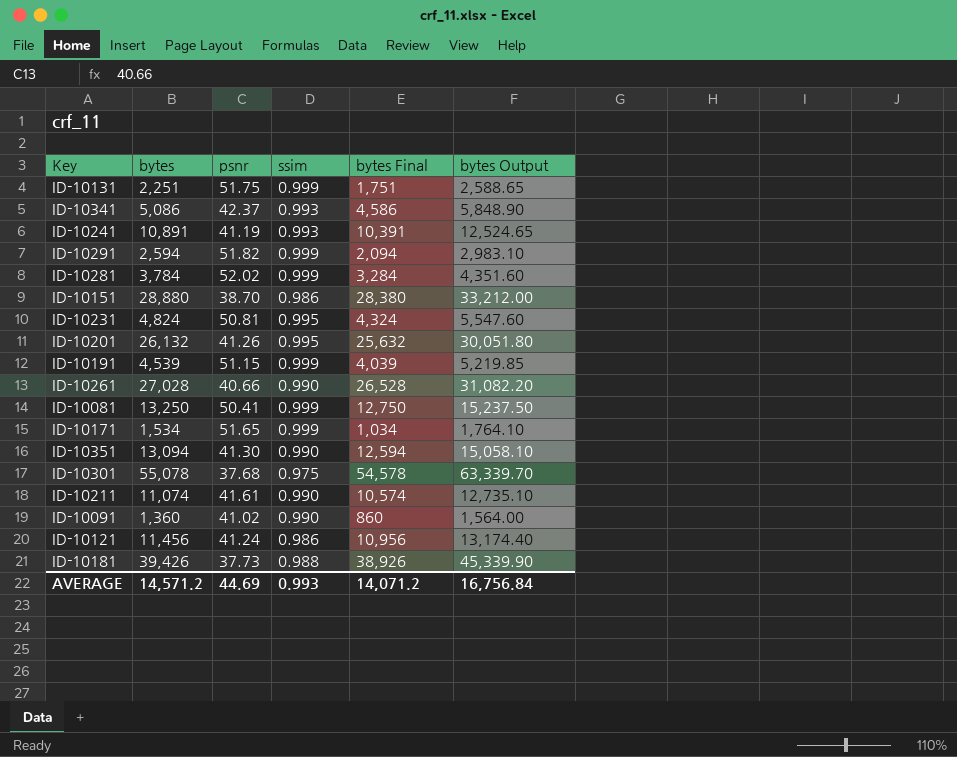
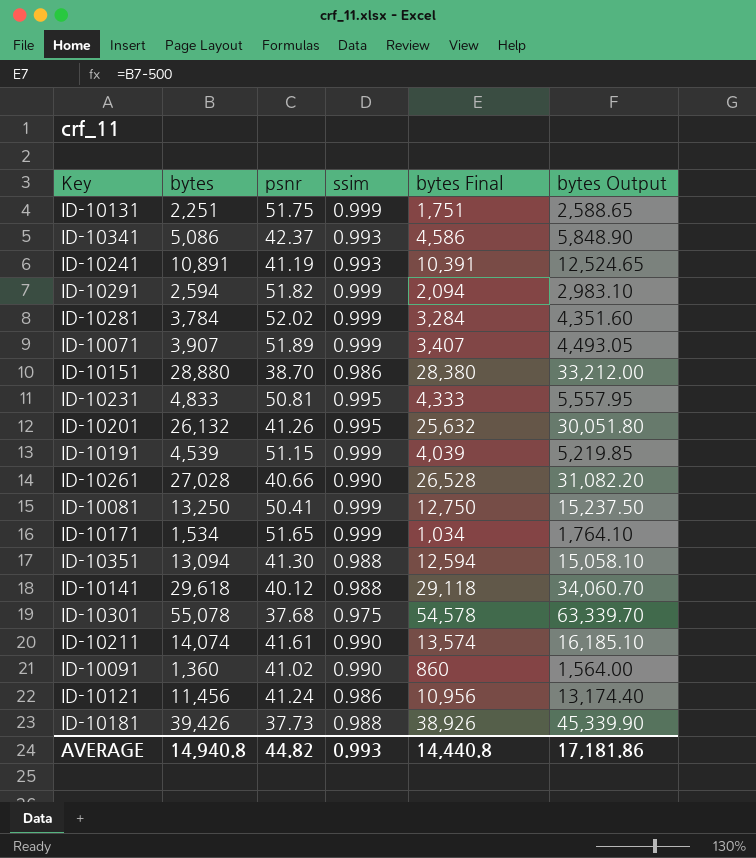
row ID-10071: none -> 3,907 | 51.89 | 0.999 | 3,407 | 4,493.05
ID-10231 | bytes: 4,824 -> 4,833
ID-10231 | bytes Final: 4,324 -> 4,333
ID-10231 | bytes Output: 5,547.60 -> 5,557.95
ID-10351 | ssim: 0.990 -> 0.988
row ID-10141: none -> 29,618 | 40.12 | 0.988 | 29,118 | 34,060.70
ID-10211 | bytes: 11,074 -> 14,074
ID-10211 | bytes Final: 10,574 -> 13,574
ID-10211 | bytes Output: 12,735.10 -> 16,185.10
AVERAGE | bytes: 14,571.2 -> 14,940.8
AVERAGE | psnr: 44.69 -> 44.82
AVERAGE | bytes Final: 14,071.2 -> 14,440.8
AVERAGE | bytes Output: 16,756.84 -> 17,181.86

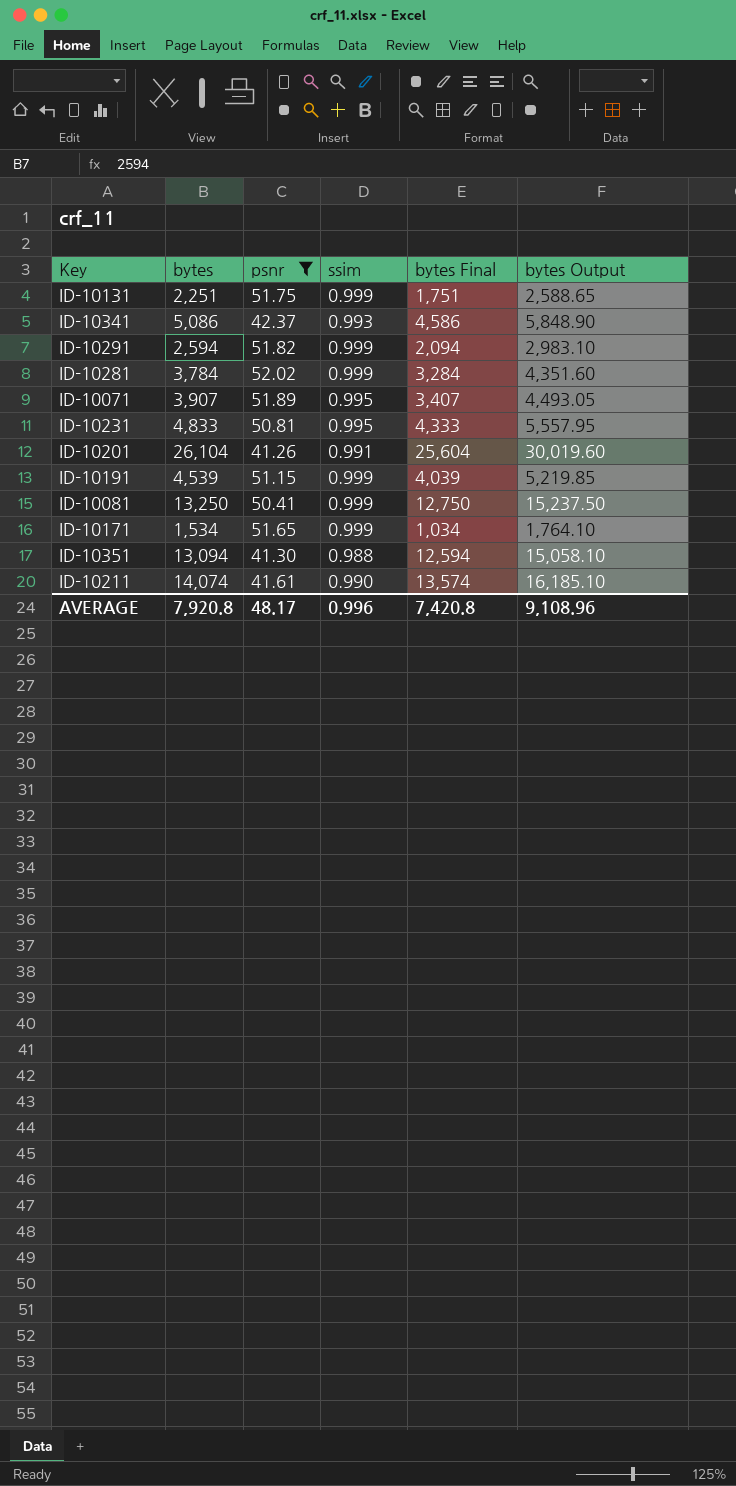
filter: none -> psnr >= 41.26
ID-10071 | ssim: 0.999 -> 0.995
ID-10201 | bytes: 26,132 -> 26,104
ID-10201 | ssim: 0.995 -> 0.991
ID-10201 | bytes Final: 25,632 -> 25,604
ID-10201 | bytes Output: 30,051.80 -> 30,019.60
AVERAGE | bytes: 14,940.8 -> 7,920.8
AVERAGE | psnr: 44.82 -> 48.17
AVERAGE | ssim: 0.993 -> 0.996
AVERAGE | bytes Final: 14,440.8 -> 7,420.8
AVERAGE | bytes Output: 17,181.86 -> 9,108.96

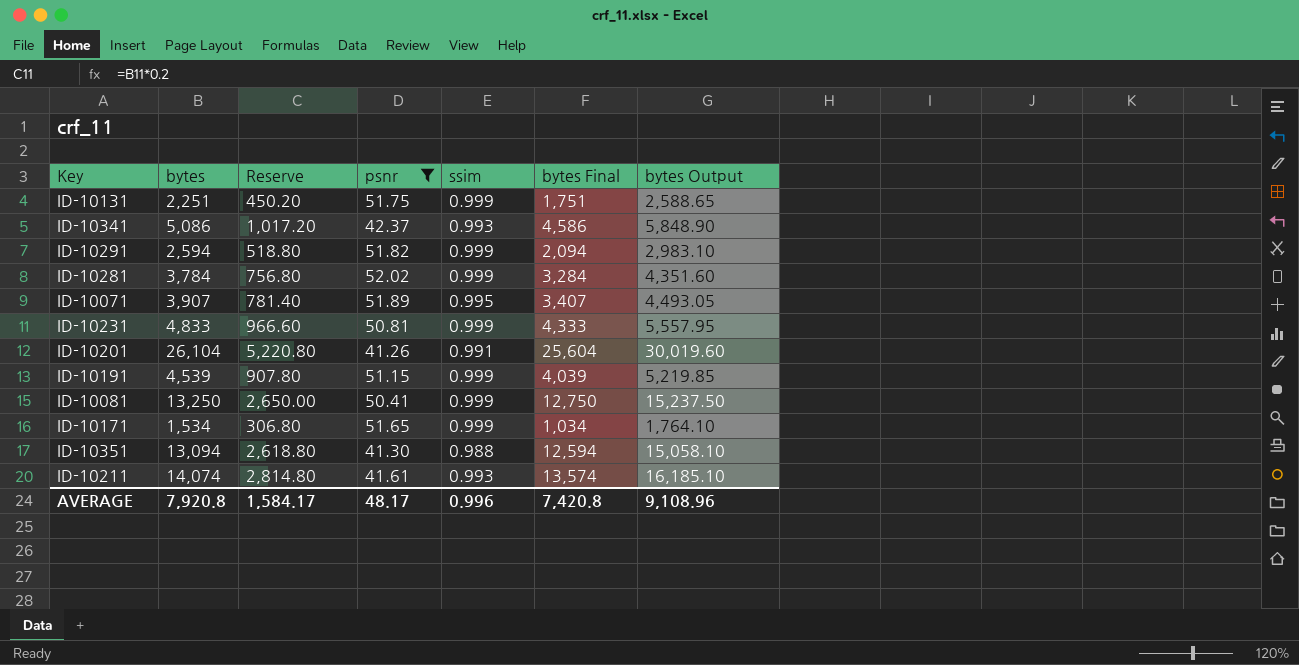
column Reserve | formula: none -> [bytes] * 0.2
ID-10231 | ssim: 0.995 -> 0.999
ID-10211 | ssim: 0.990 -> 0.993

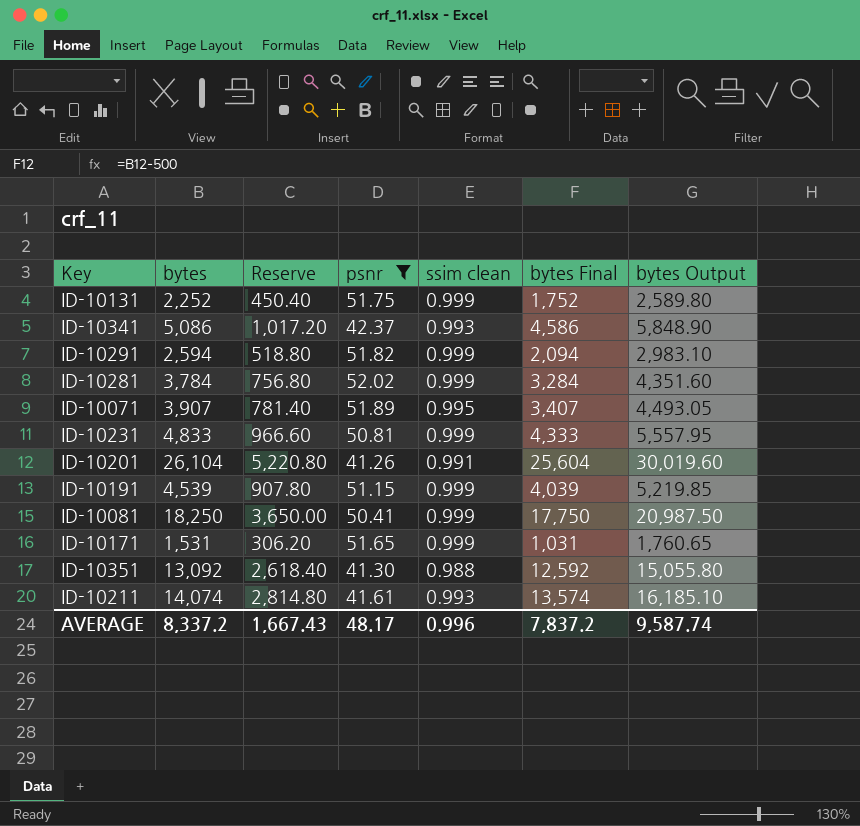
column name: ssim -> ssim clean
ID-10131 | bytes: 2,251 -> 2,252
ID-10131 | Reserve: 450.20 -> 450.40
ID-10131 | bytes Final: 1,751 -> 1,752
ID-10131 | bytes Output: 2,588.65 -> 2,589.80
ID-10081 | bytes: 13,250 -> 18,250
ID-10081 | Reserve: 2,650.00 -> 3,650.00
ID-10081 | bytes Final: 12,750 -> 17,750
ID-10081 | bytes Output: 15,237.50 -> 20,987.50
ID-10171 | bytes: 1,534 -> 1,531
ID-10171 | Reserve: 306.80 -> 306.20
ID-10171 | bytes Final: 1,034 -> 1,031
ID-10171 | bytes Output: 1,764.10 -> 1,760.65
ID-10351 | bytes: 13,094 -> 13,092
ID-10351 | Reserve: 2,618.80 -> 2,618.40
ID-10351 | bytes Final: 12,594 -> 12,592
ID-10351 | bytes Output: 15,058.10 -> 15,055.80
AVERAGE | bytes: 7,920.8 -> 8,337.2
AVERAGE | Reserve: 1,584.17 -> 1,667.43
AVERAGE | bytes Final: 7,420.8 -> 7,837.2
AVERAGE | bytes Output: 9,108.96 -> 9,587.74

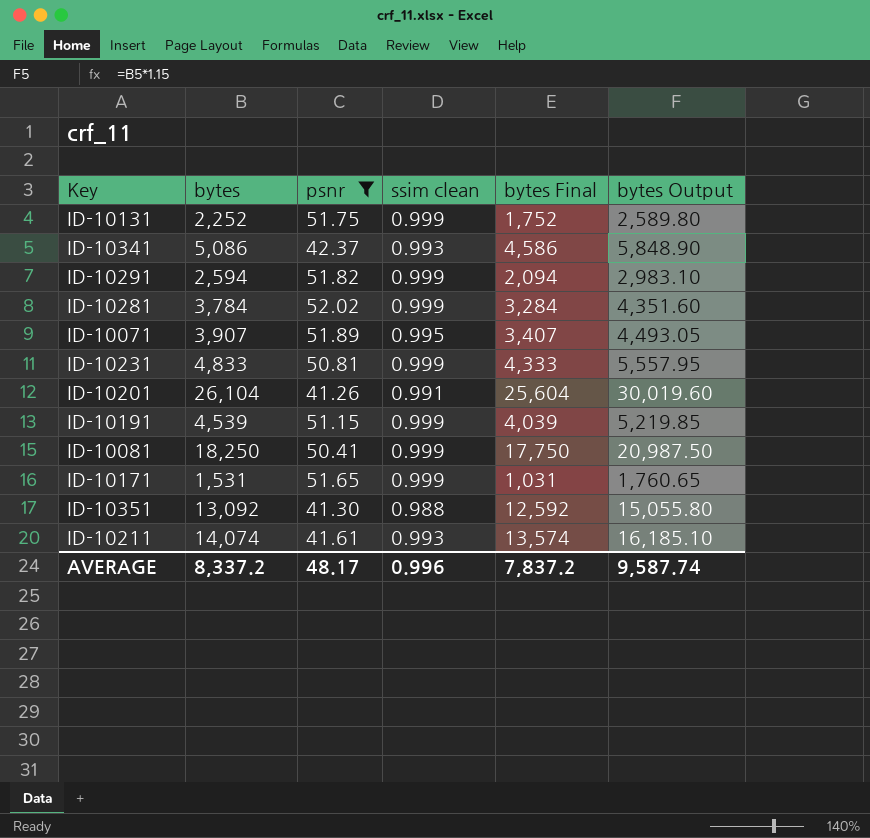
column Reserve | formula: [bytes] * 0.2 -> none

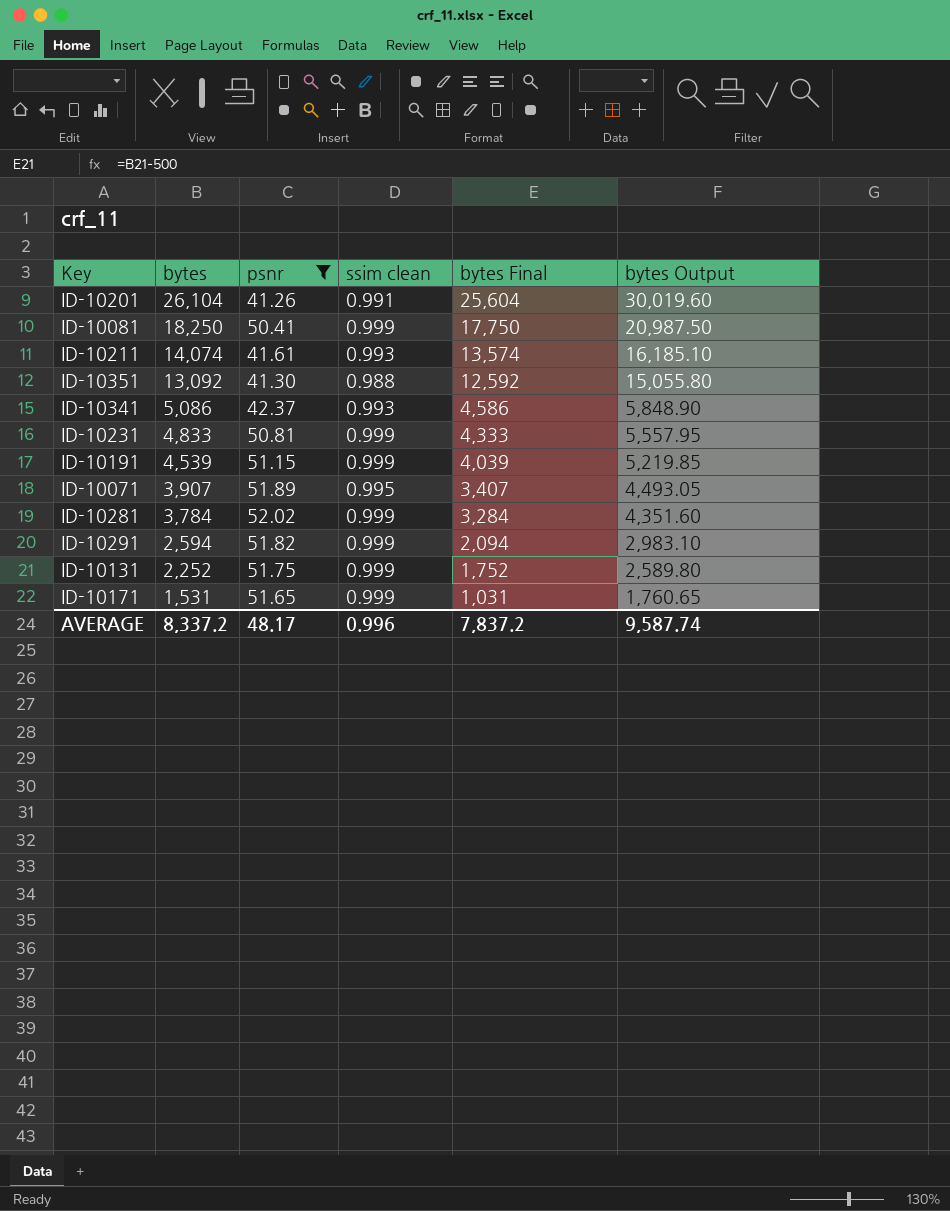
row order: none -> bytes descending

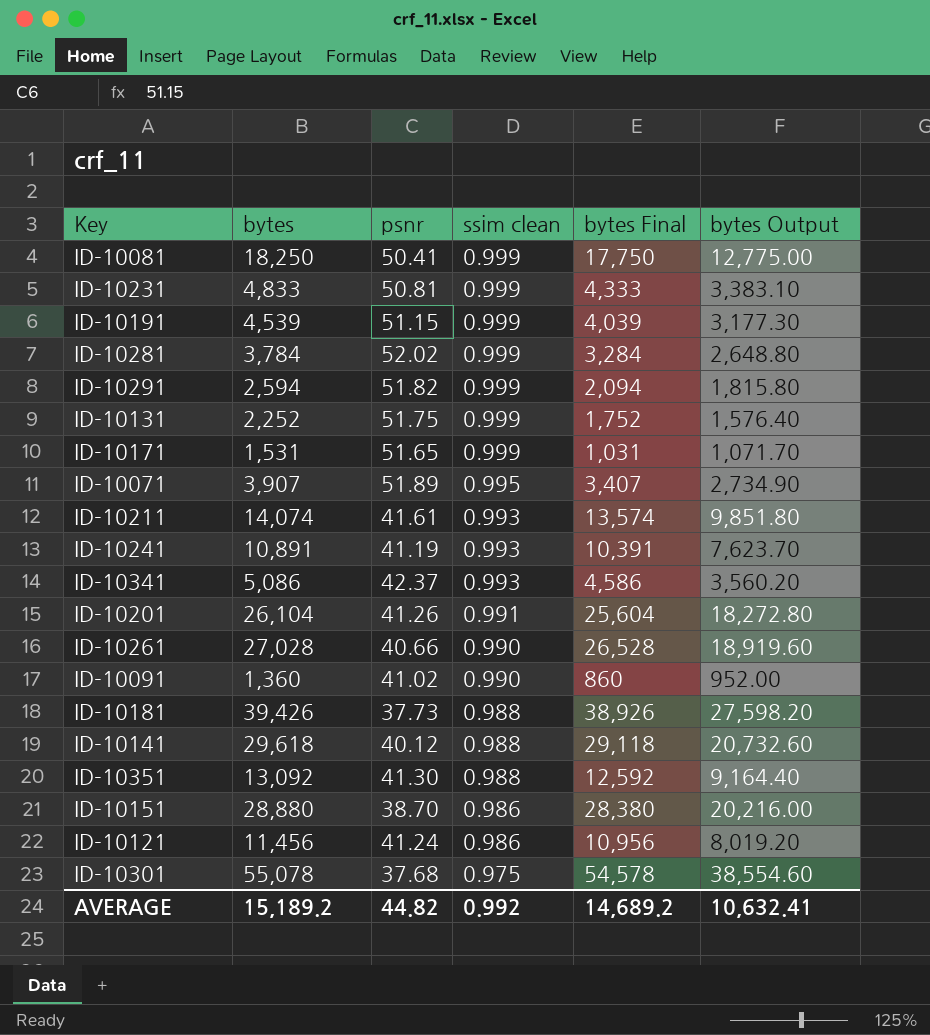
filter: psnr >= 41.26 -> none
row order: bytes descending -> ssim clean descending
column bytes Output | formula: [bytes] * 1.15 -> [bytes] * 0.7
AVERAGE | bytes: 8,337.2 -> 15,189.2
AVERAGE | psnr: 48.17 -> 44.82
AVERAGE | ssim clean: 0.996 -> 0.992
AVERAGE | bytes Final: 7,837.2 -> 14,689.2
AVERAGE | bytes Output: 9,587.74 -> 10,632.41

